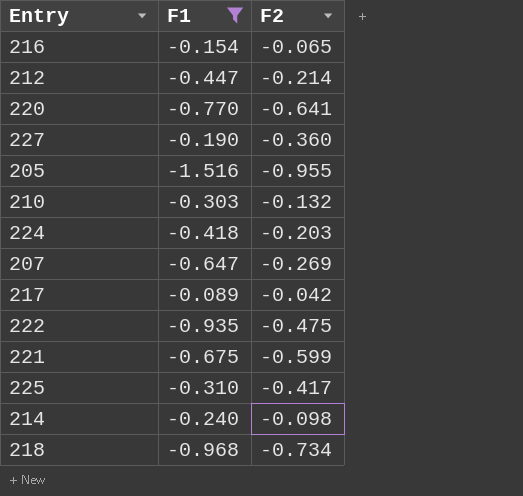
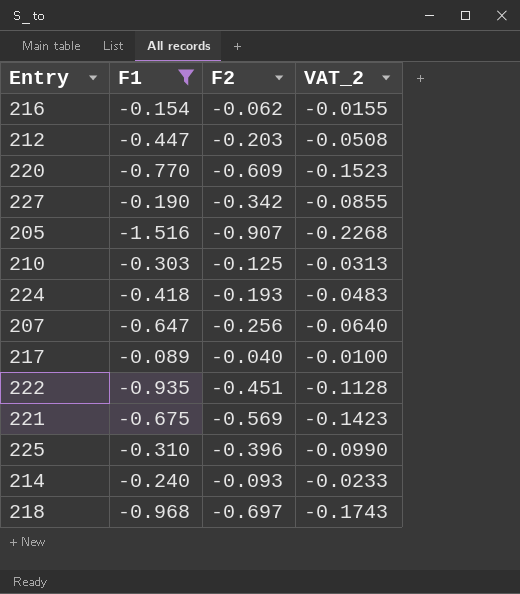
column VAT_2 | formula: none -> [F2] * 0.25
216 | F2: -0.065 -> -0.062
212 | F2: -0.214 -> -0.203
220 | F2: -0.641 -> -0.609
227 | F2: -0.360 -> -0.342
205 | F2: -0.955 -> -0.907
210 | F2: -0.132 -> -0.125
224 | F2: -0.203 -> -0.193
207 | F2: -0.269 -> -0.256
217 | F2: -0.042 -> -0.040
222 | F2: -0.475 -> -0.451
221 | F2: -0.599 -> -0.569
225 | F2: -0.417 -> -0.396
214 | F2: -0.098 -> -0.093
218 | F2: -0.734 -> -0.697

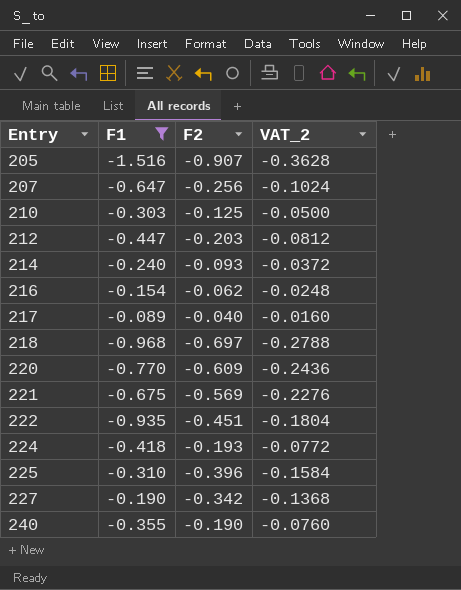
row order: none -> Entry ascending
column VAT_2 | formula: [F2] * 0.25 -> [F2] * 0.4
row 240: none -> -0.355 | -0.190 | -0.0760

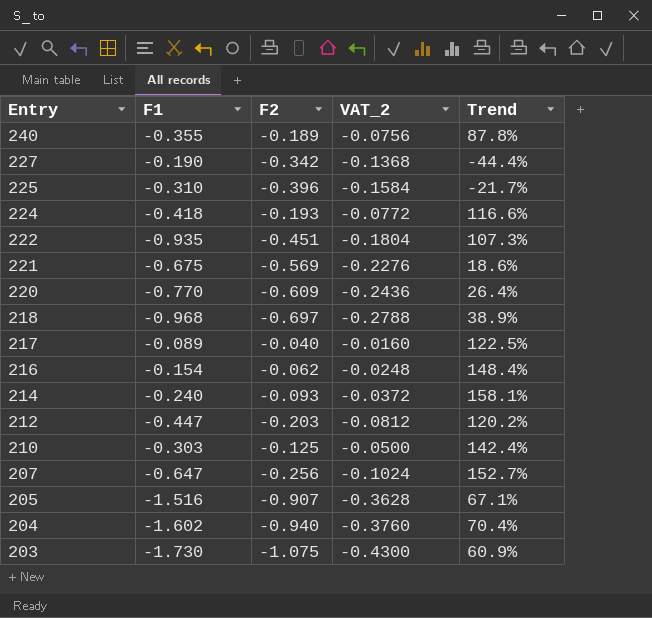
filter: F1 >= -1.516 -> none
row order: Entry ascending -> Entry descending
column Trend | formula: none -> ([F1] - [F2]) / [F2]
240 | F2: -0.190 -> -0.189
240 | VAT_2: -0.0760 -> -0.0756

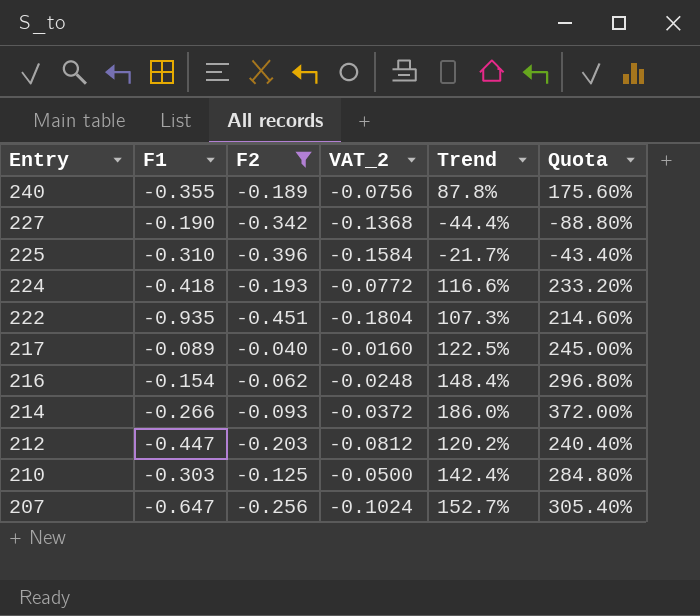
filter: none -> F2 >= -0.451
column Quota | formula: none -> [Trend] * 2
214 | F1: -0.240 -> -0.266
214 | Trend: 158.1% -> 186.0%

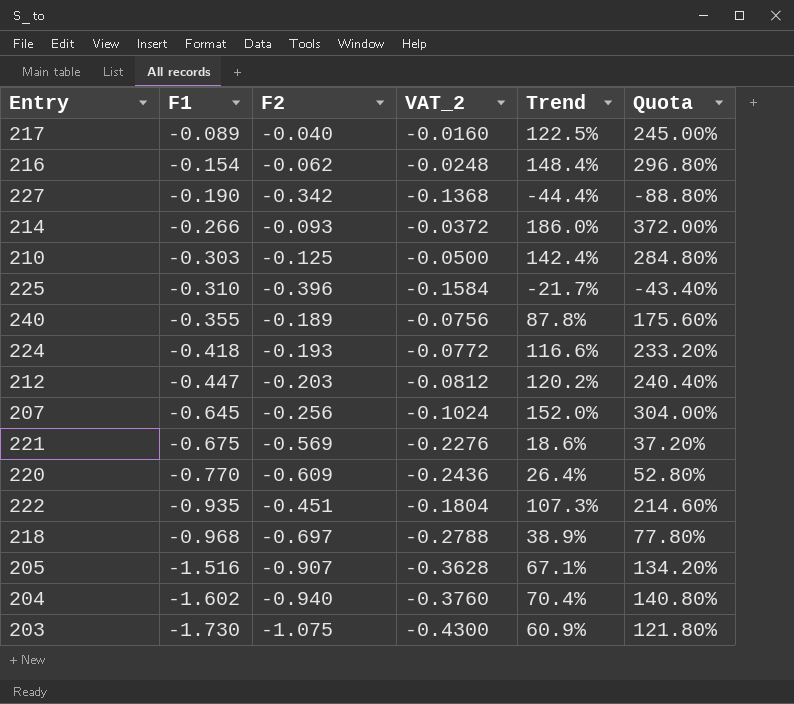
filter: F2 >= -0.451 -> none
row order: Entry descending -> F1 descending
207 | F1: -0.647 -> -0.645
207 | Trend: 152.7% -> 152.0%
207 | Quota: 305.40% -> 304.00%

